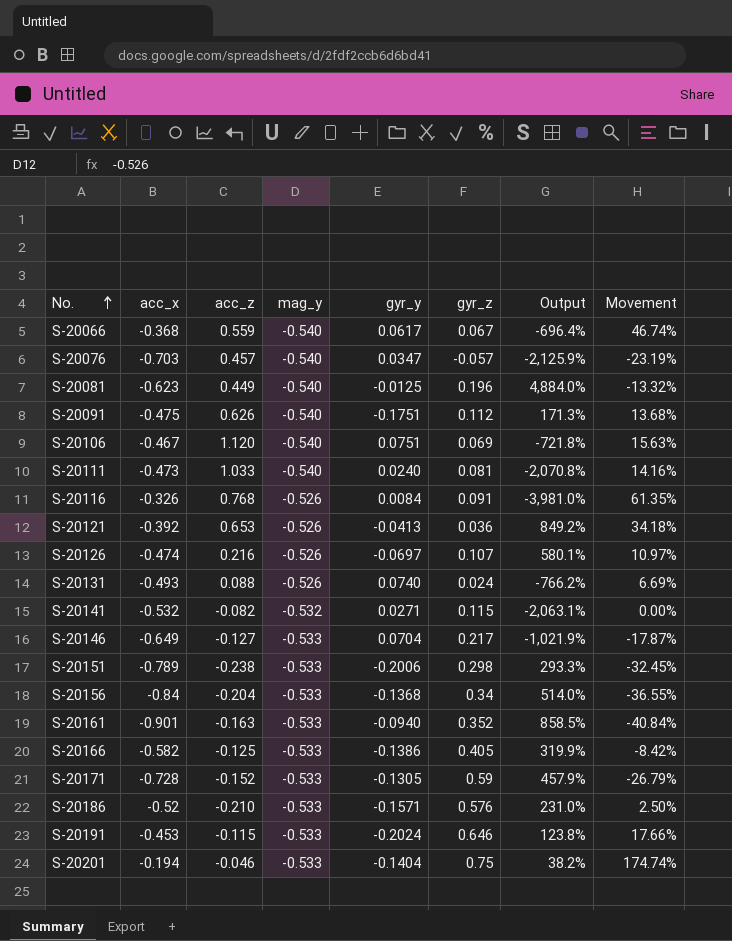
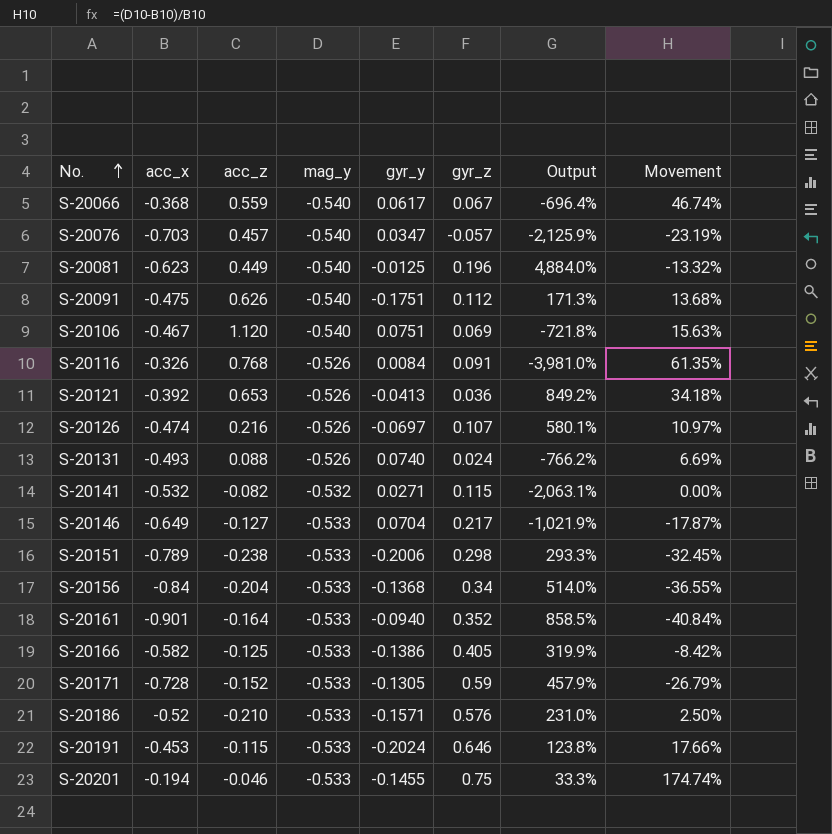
row S-20111: -0.473 | 1.033 | -0.540 | 0.0240 | 0.081 | -2,070.8% | 14.16% -> none
S-20161 | acc_z: -0.163 -> -0.164
S-20201 | gyr_y: -0.1404 -> -0.1455
S-20201 | Output: 38.2% -> 33.3%

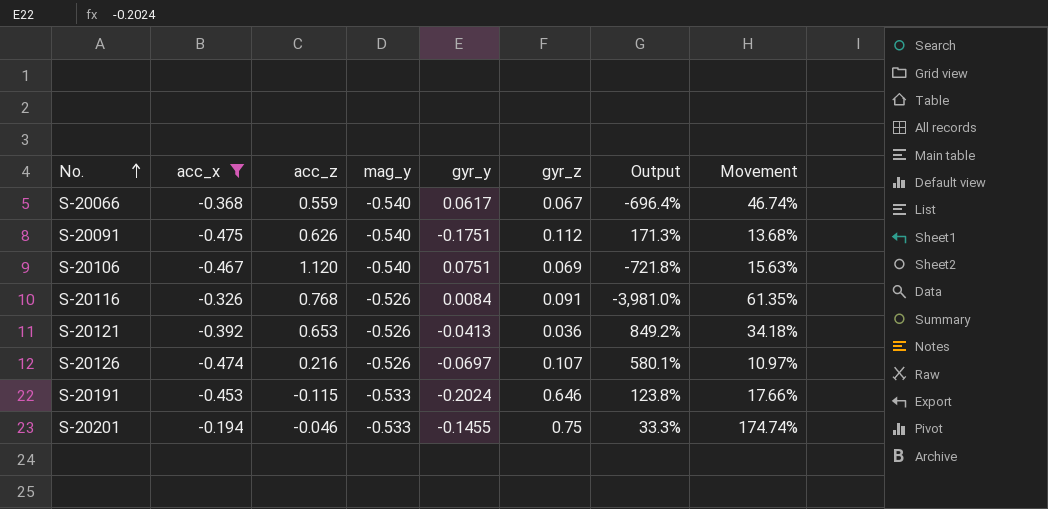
filter: none -> acc_x >= -0.475

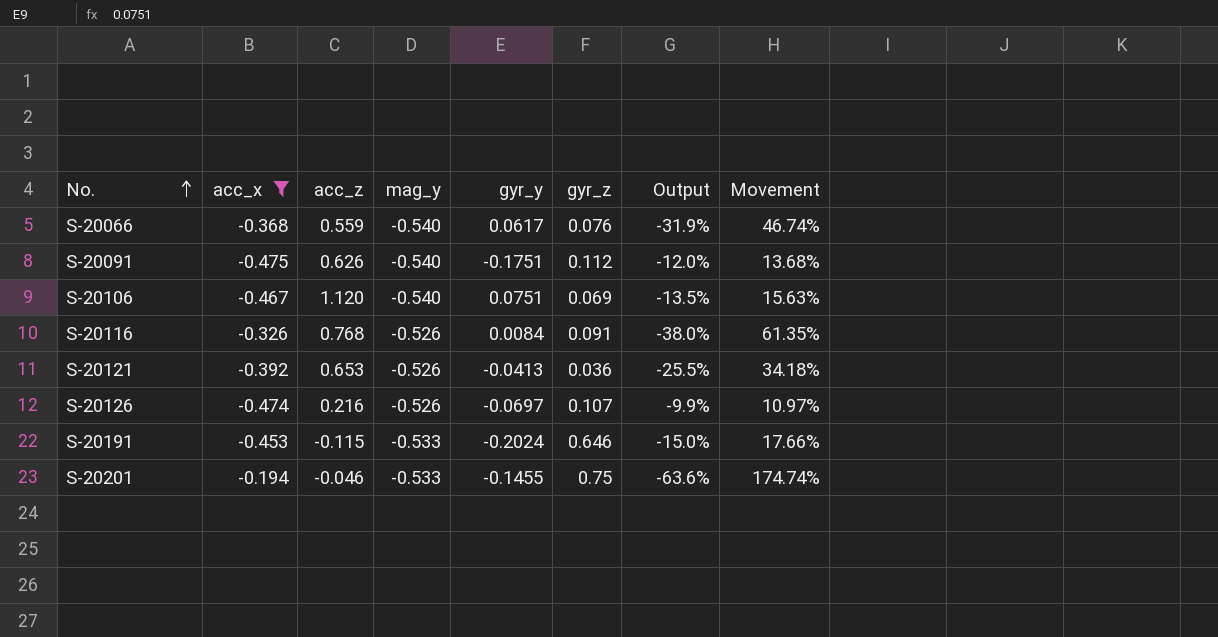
column Output | formula: ([acc_x] - [gyr_y]) / [gyr_y] -> ([acc_x] - [mag_y]) / [mag_y]
S-20066 | gyr_z: 0.067 -> 0.076

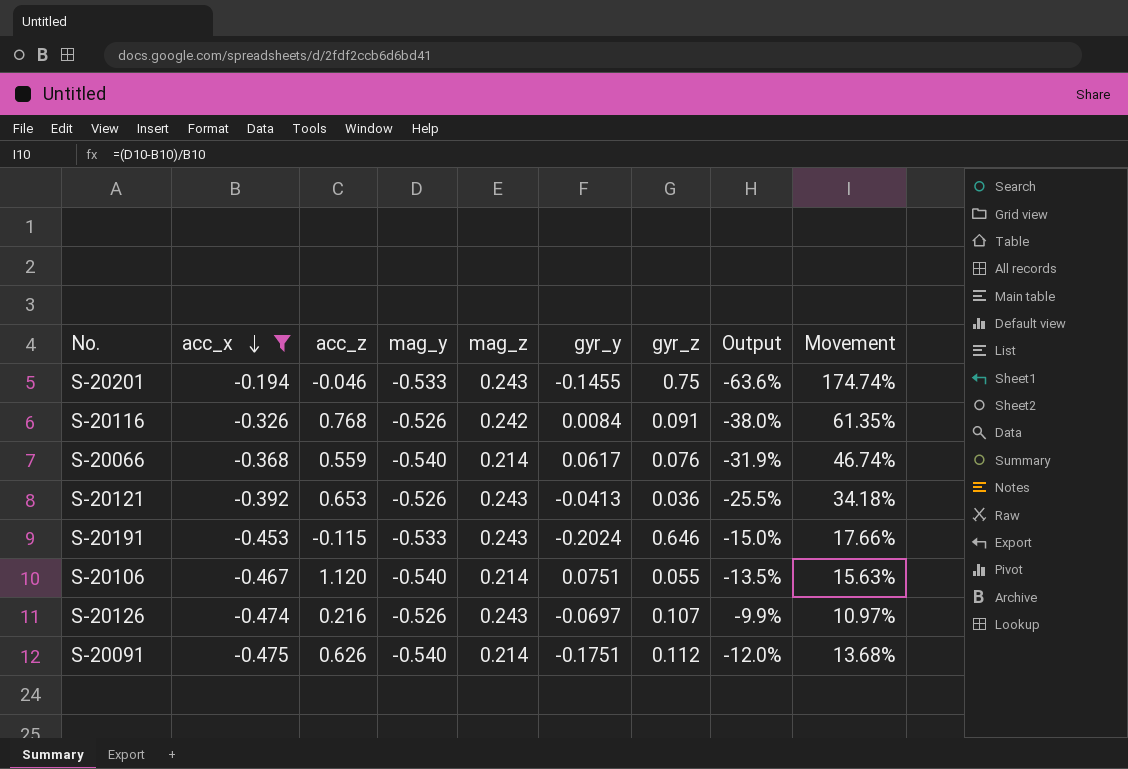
row order: No. ascending -> acc_x descending
column mag_z | position: none -> 5
S-20106 | gyr_z: 0.069 -> 0.055

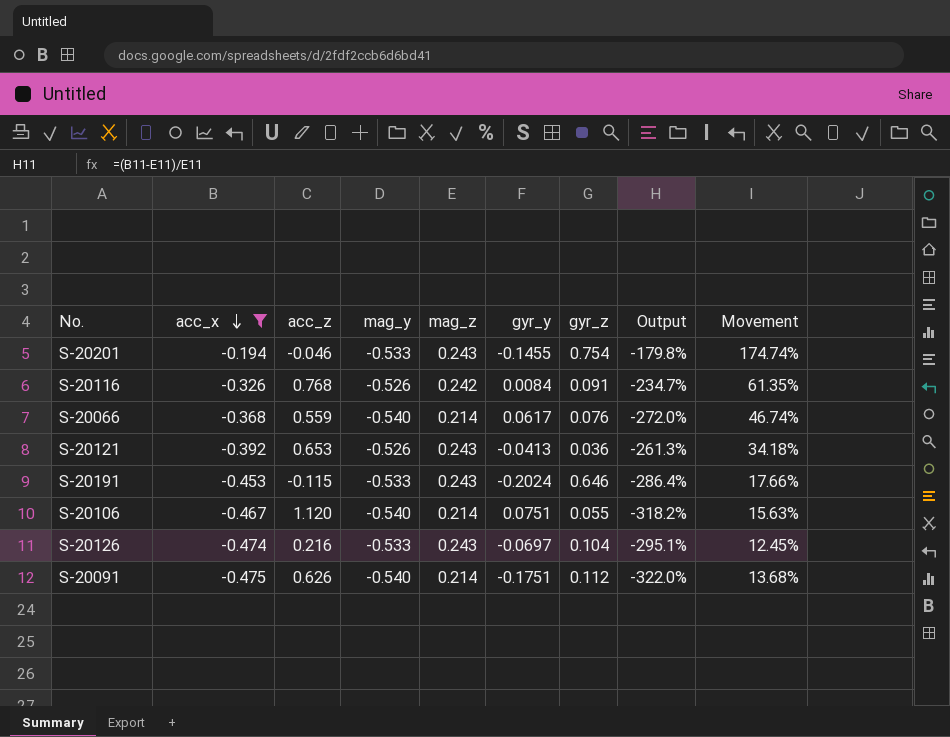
column Output | formula: ([acc_x] - [mag_y]) / [mag_y] -> ([acc_x] - [mag_z]) / [mag_z]
S-20201 | gyr_z: 0.75 -> 0.754
S-20126 | mag_y: -0.526 -> -0.533
S-20126 | gyr_z: 0.107 -> 0.104
S-20126 | Movement: 10.97% -> 12.45%

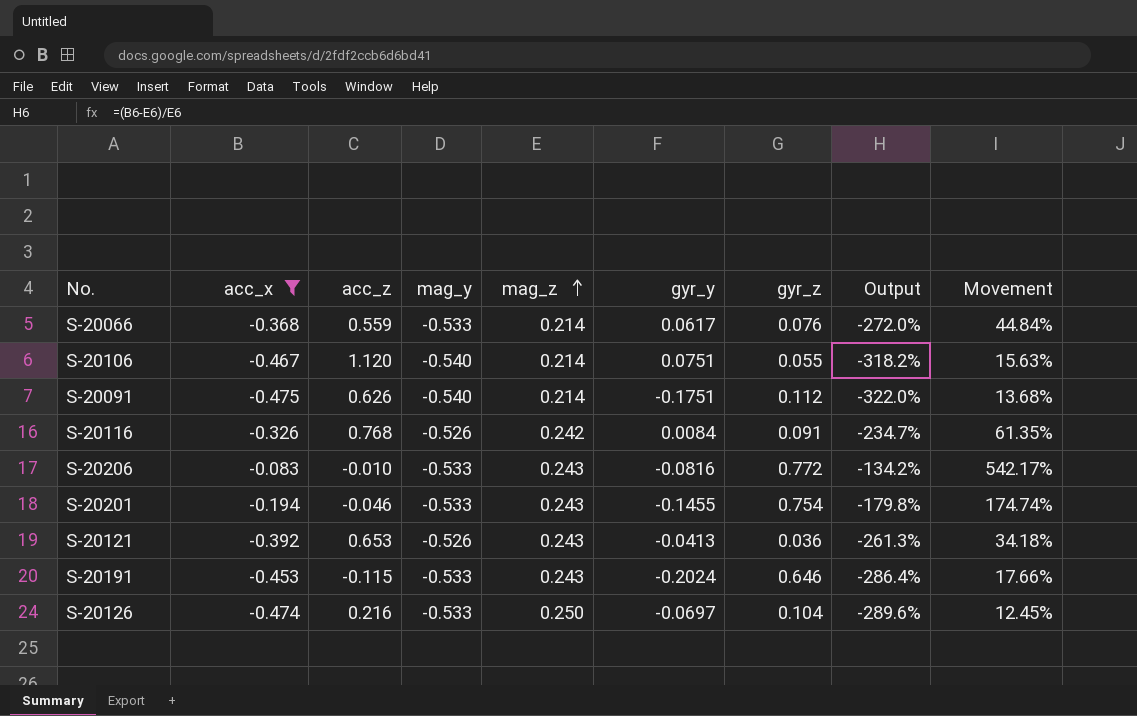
row order: acc_x descending -> mag_z ascending
S-20066 | mag_y: -0.540 -> -0.533
S-20066 | Movement: 46.74% -> 44.84%
row S-20206: none -> -0.083 | -0.010 | -0.533 | 0.243 | -0.0816 | 0.772 | -134.2% | 542.17%
S-20126 | mag_z: 0.243 -> 0.250
S-20126 | Output: -295.1% -> -289.6%

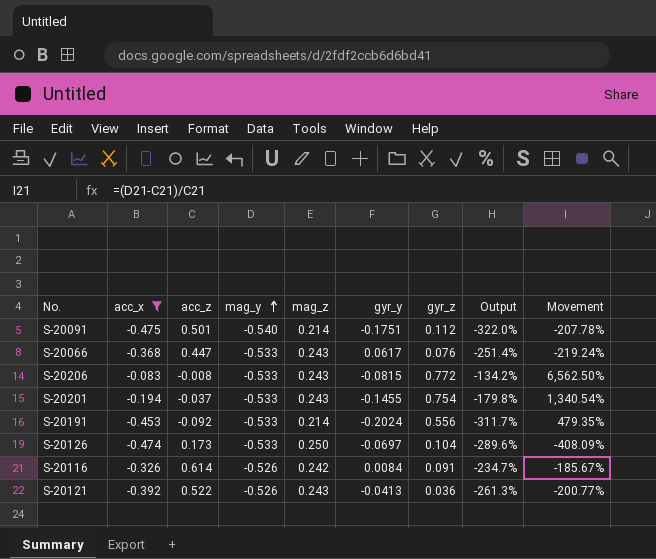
row order: mag_z ascending -> mag_y ascending
column Movement | formula: ([mag_y] - [acc_x]) / [acc_x] -> ([mag_y] - [acc_z]) / [acc_z]
row S-20106: -0.467 | 1.120 | -0.540 | 0.214 | 0.0751 | 0.055 | -318.2% | 15.63% -> none
S-20091 | acc_z: 0.626 -> 0.501
S-20066 | acc_z: 0.559 -> 0.447
S-20066 | mag_z: 0.214 -> 0.243
S-20066 | Output: -272.0% -> -251.4%
S-20206 | acc_z: -0.010 -> -0.008
S-20206 | gyr_y: -0.0816 -> -0.0815
S-20201 | acc_z: -0.046 -> -0.037
S-20191 | acc_z: -0.115 -> -0.092
S-20191 | mag_z: 0.243 -> 0.214
S-20191 | gyr_z: 0.646 -> 0.556
S-20191 | Output: -286.4% -> -311.7%
S-20126 | acc_z: 0.216 -> 0.173
S-20116 | acc_z: 0.768 -> 0.614
S-20121 | acc_z: 0.653 -> 0.522

